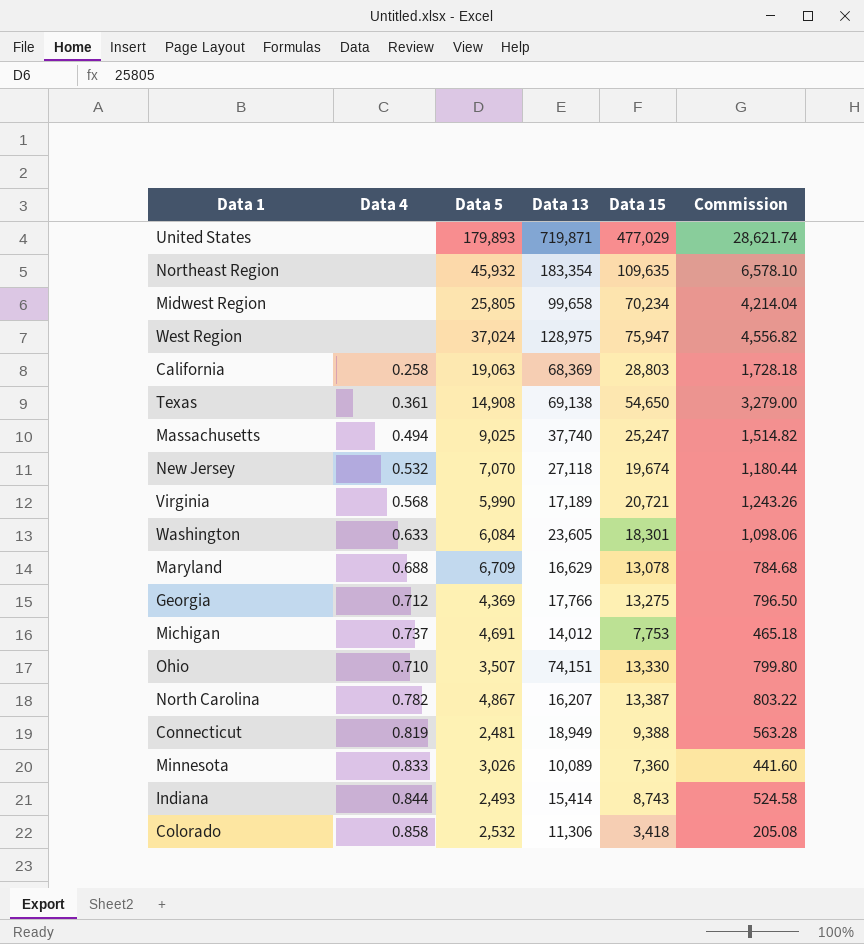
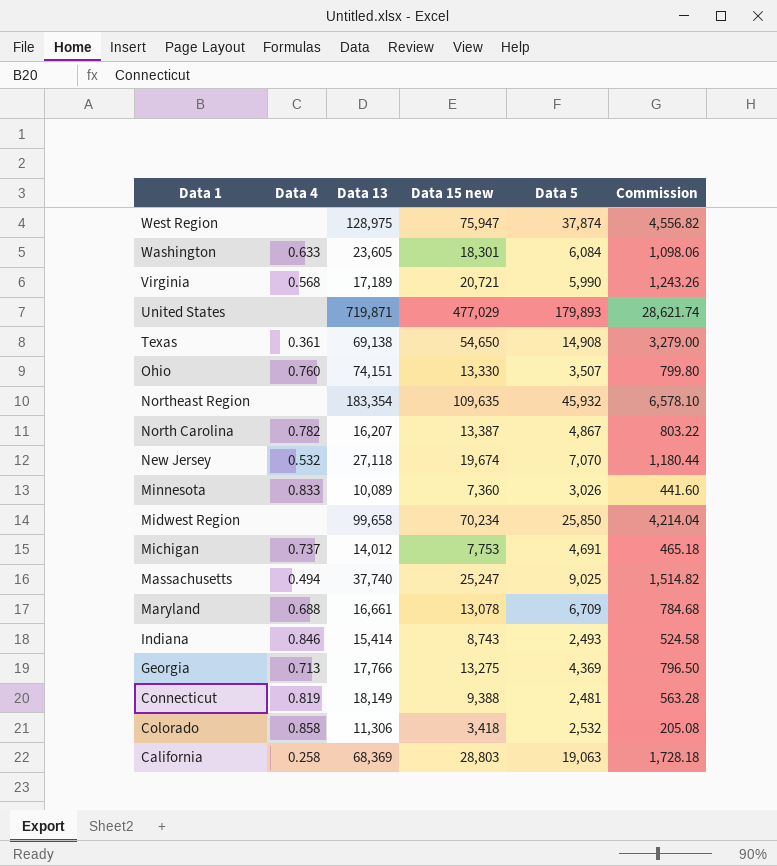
row order: none -> Data 1 descending
column name: Data 15 -> Data 15 new
column Data 5 | position: 3 -> 5
West Region | Data 5: 37,024 -> 37,874
Ohio | Data 4: 0.710 -> 0.760
Midwest Region | Data 5: 25,805 -> 25,850
Maryland | Data 13: 16,629 -> 16,661
Indiana | Data 4: 0.844 -> 0.846
Georgia | Data 4: 0.712 -> 0.713
Connecticut | Data 13: 18,949 -> 18,149

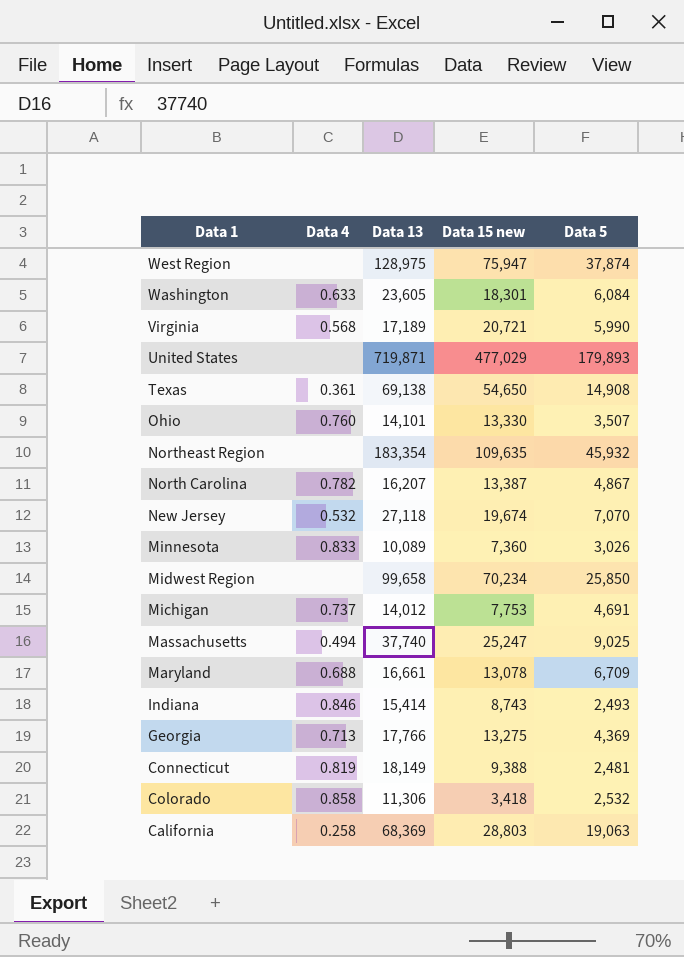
column Commission | formula: [Data 15 new] * 0.06 -> none
Ohio | Data 13: 74,151 -> 14,101

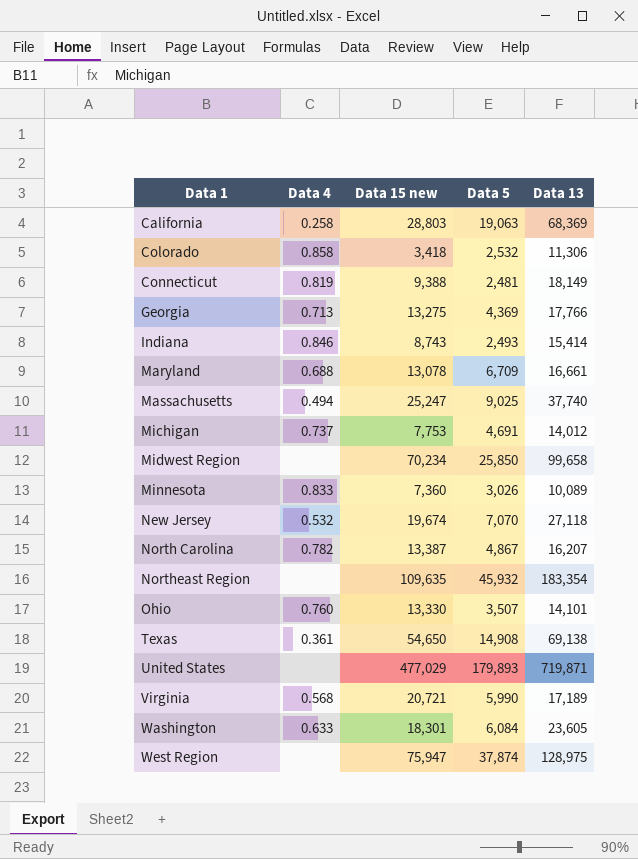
row order: Data 1 descending -> Data 1 ascending
column Data 13 | position: 3 -> 5

